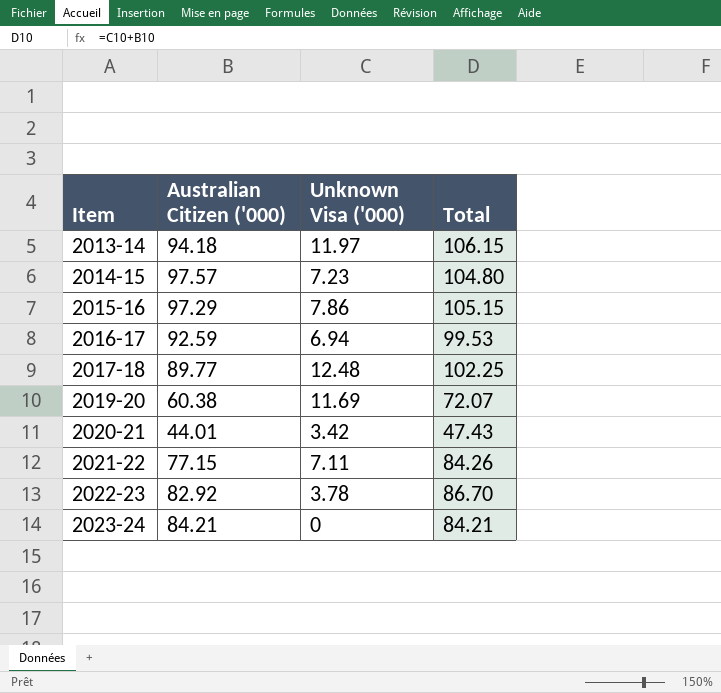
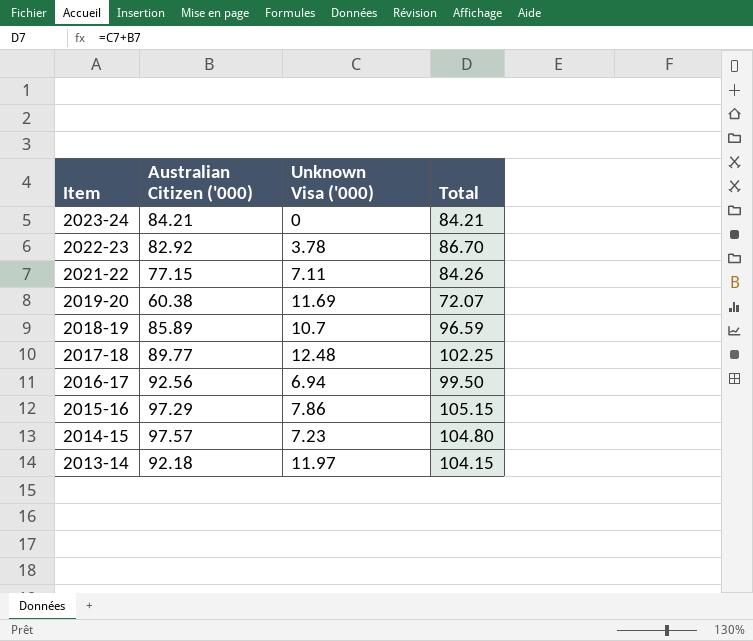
row order: Item ascending -> Item descending
row 2020-21: 44.01 | 3.42 | 47.43 -> none
row 2018-19: none -> 85.89 | 10.7 | 96.59
2016-17 | Australian Citizen ('000): 92.59 -> 92.56
2016-17 | Total: 99.53 -> 99.50
2013-14 | Australian Citizen ('000): 94.18 -> 92.18
2013-14 | Total: 106.15 -> 104.15

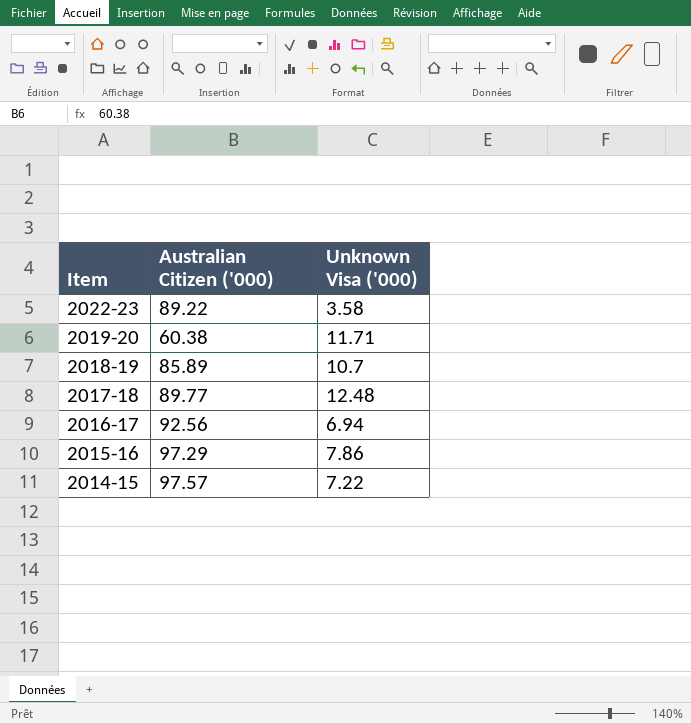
column Total | formula: [Australian Citizen ('000)] + [Unknown Visa ('000)] -> none
row 2023-24: 84.21 | 0 | 84.21 -> none
row 2021-22: 77.15 | 7.11 | 84.26 -> none
row 2013-14: 92.18 | 11.97 | 104.15 -> none
2022-23 | Australian Citizen ('000): 82.92 -> 89.22
2022-23 | Unknown Visa ('000): 3.78 -> 3.58
2019-20 | Unknown Visa ('000): 11.69 -> 11.71
2014-15 | Unknown Visa ('000): 7.23 -> 7.22

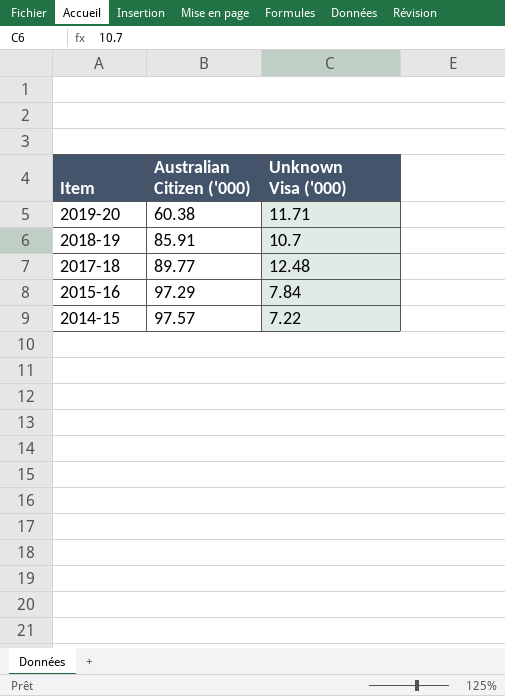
row 2022-23: 89.22 | 3.58 -> none
row 2016-17: 92.56 | 6.94 -> none
2018-19 | Australian Citizen ('000): 85.89 -> 85.91
2015-16 | Unknown Visa ('000): 7.86 -> 7.84

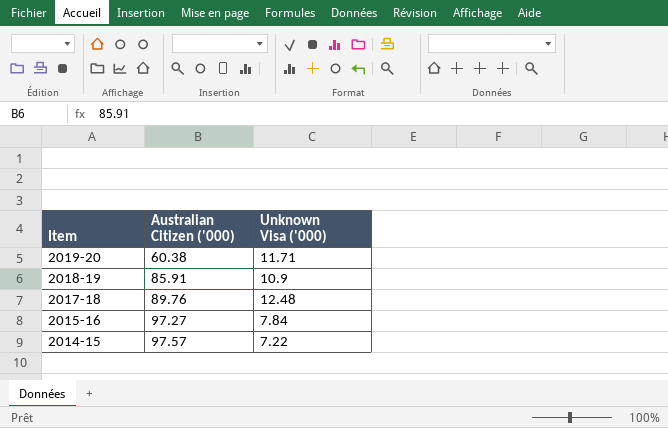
2018-19 | Unknown Visa ('000): 10.7 -> 10.9
2017-18 | Australian Citizen ('000): 89.77 -> 89.76
2015-16 | Australian Citizen ('000): 97.29 -> 97.27

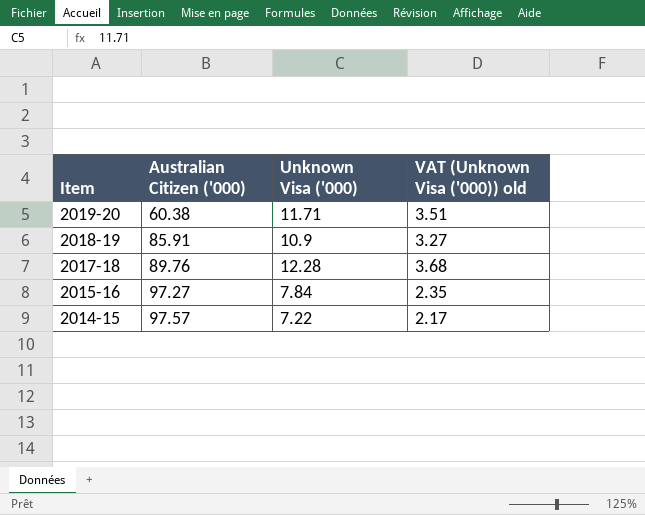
column VAT (Unknown Visa ('000)) old | formula: none -> [Unknown Visa ('000)] * 0.3
2017-18 | Unknown Visa ('000): 12.48 -> 12.28

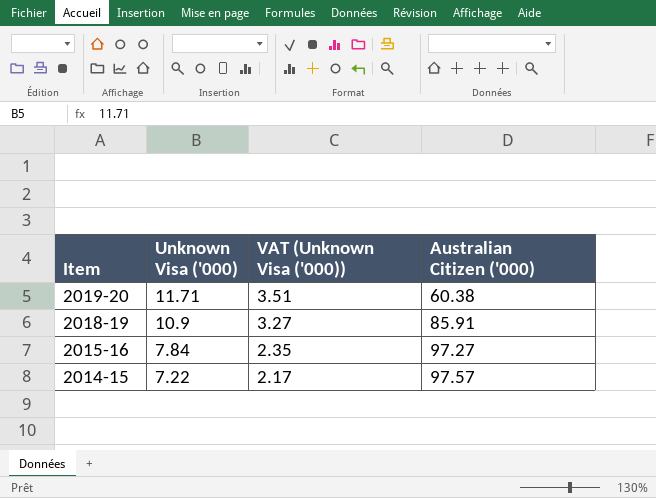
column name: VAT (Unknown Visa ('000)) old -> VAT (Unknown Visa ('000))
column Australian Citizen ('000) | position: 2 -> 4
row 2017-18: 89.76 | 12.28 | 3.68 -> none

